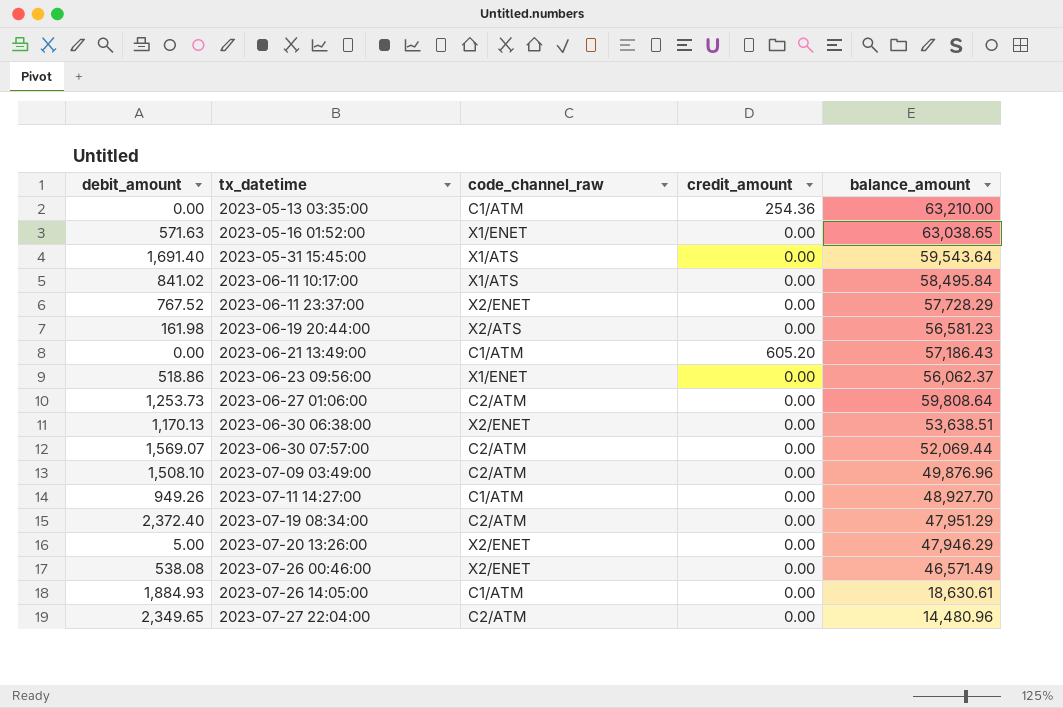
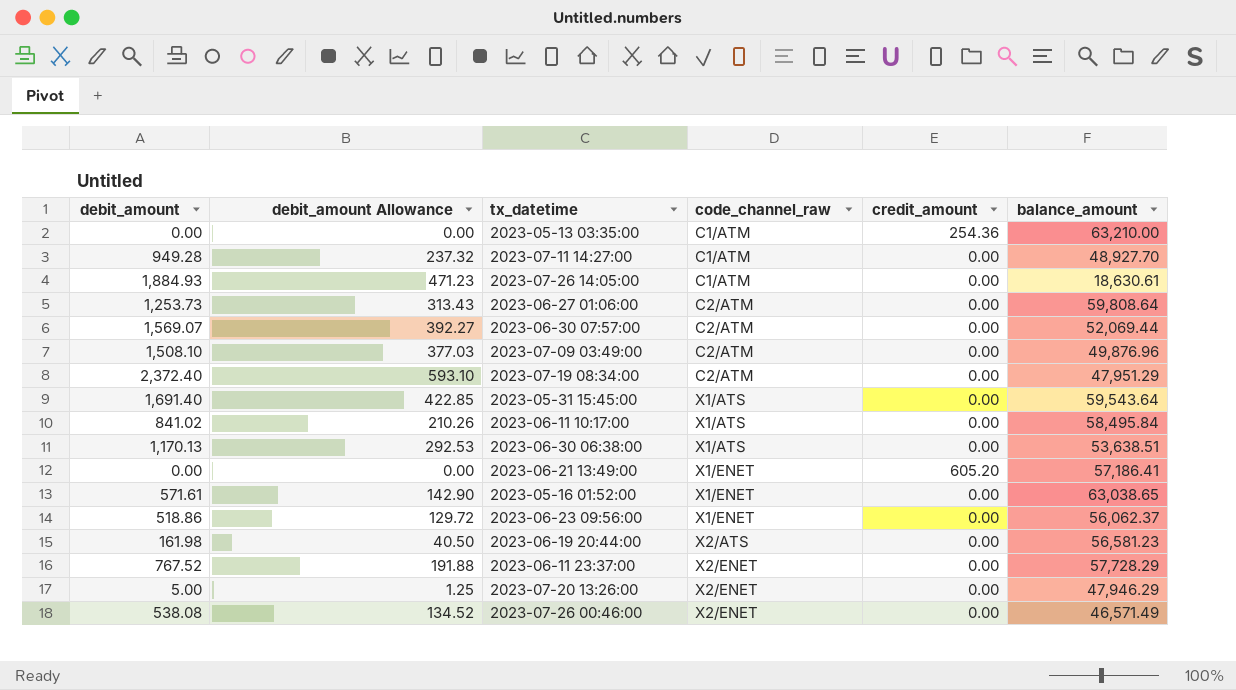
row order: tx_datetime ascending -> code_channel_raw ascending
column debit_amount Allowance | formula: none -> [debit_amount] * 0.25
row 2023-07-27 22:04:00: 2,349.65 | C2/ATM | 0.00 | 14,480.96 -> none
2023-07-11 14:27:00 | debit_amount: 949.26 -> 949.28
2023-06-30 06:38:00 | code_channel_raw: X2/ENET -> X1/ATS
2023-06-21 13:49:00 | code_channel_raw: C1/ATM -> X1/ENET
2023-06-21 13:49:00 | balance_amount: 57,186.43 -> 57,186.41
2023-05-16 01:52:00 | debit_amount: 571.63 -> 571.61

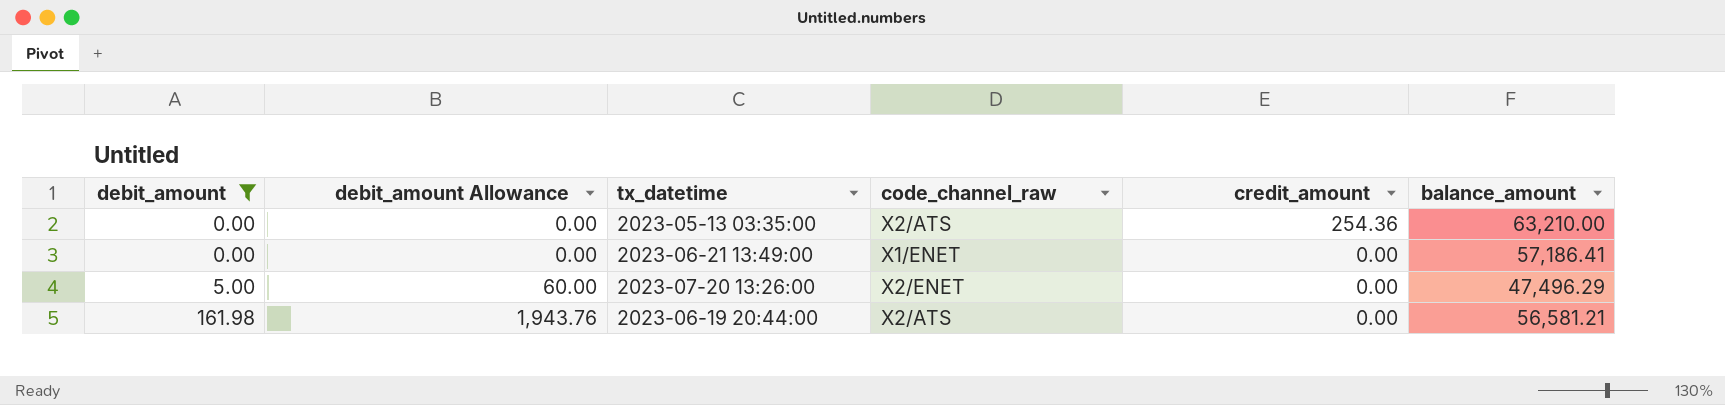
filter: none -> debit_amount <= 161.98
row order: code_channel_raw ascending -> debit_amount ascending
column debit_amount Allowance | formula: [debit_amount] * 0.25 -> [debit_amount] * 12
2023-05-13 03:35:00 | code_channel_raw: C1/ATM -> X2/ATS
2023-06-21 13:49:00 | credit_amount: 605.20 -> 0.00
2023-07-20 13:26:00 | balance_amount: 47,946.29 -> 47,496.29
2023-06-19 20:44:00 | balance_amount: 56,581.23 -> 56,581.21

